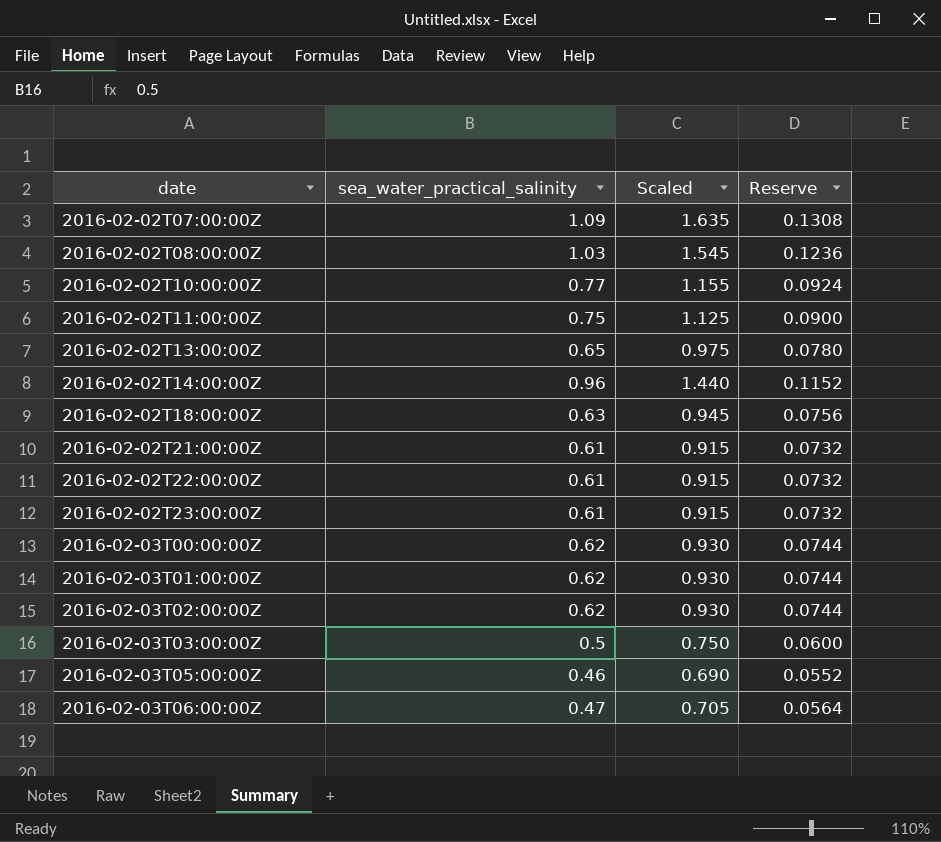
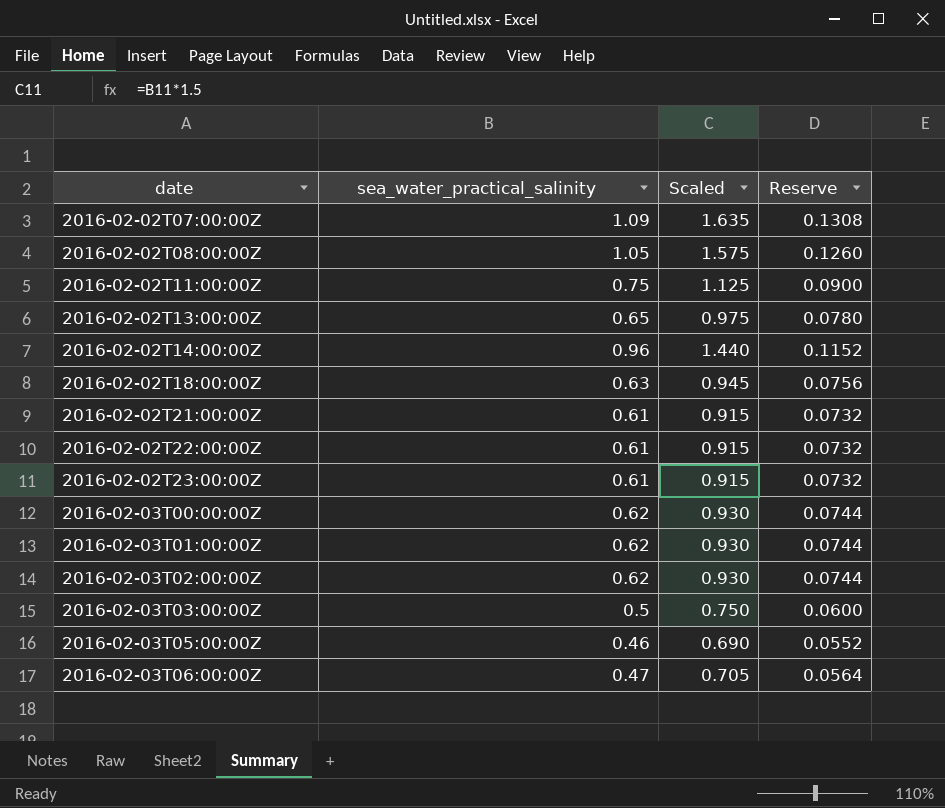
row 2016-02-02T10:00:00Z: 0.77 | 1.155 | 0.0924 -> none
2016-02-02T08:00:00Z | sea_water_practical_salinity: 1.03 -> 1.05
2016-02-02T08:00:00Z | Scaled: 1.545 -> 1.575
2016-02-02T08:00:00Z | Reserve: 0.1236 -> 0.1260

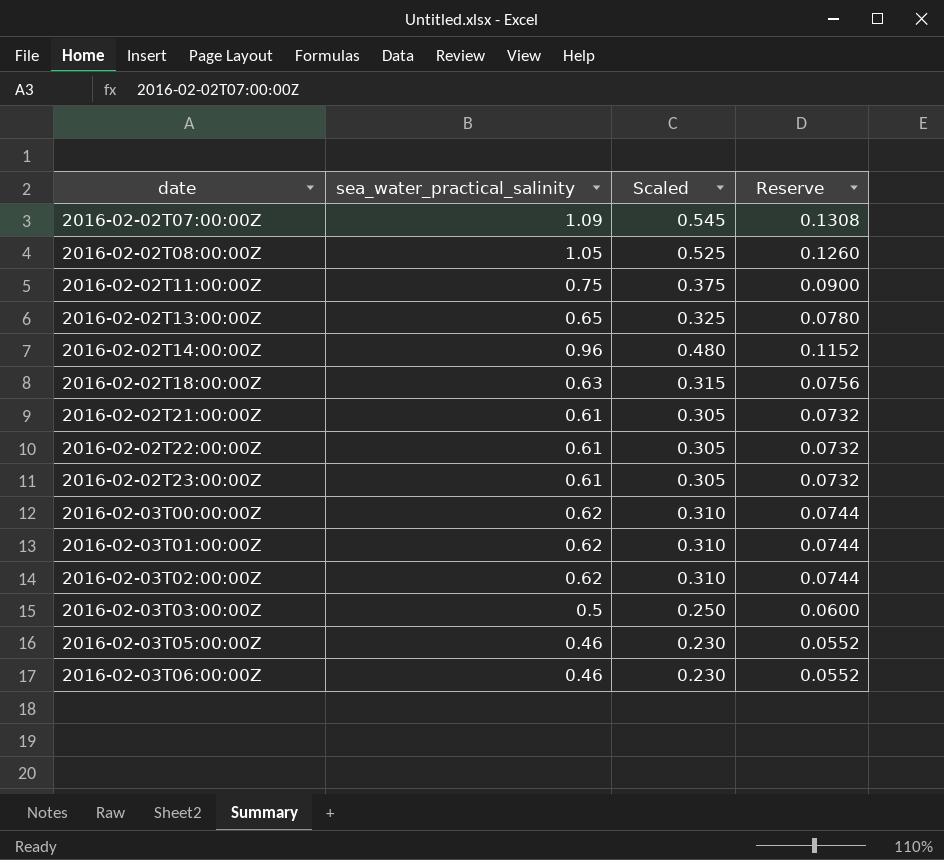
column Scaled | formula: [sea_water_practical_salinity] * 1.5 -> [sea_water_practical_salinity] * 0.5
2016-02-03T06:00:00Z | sea_water_practical_salinity: 0.47 -> 0.46
2016-02-03T06:00:00Z | Reserve: 0.0564 -> 0.0552

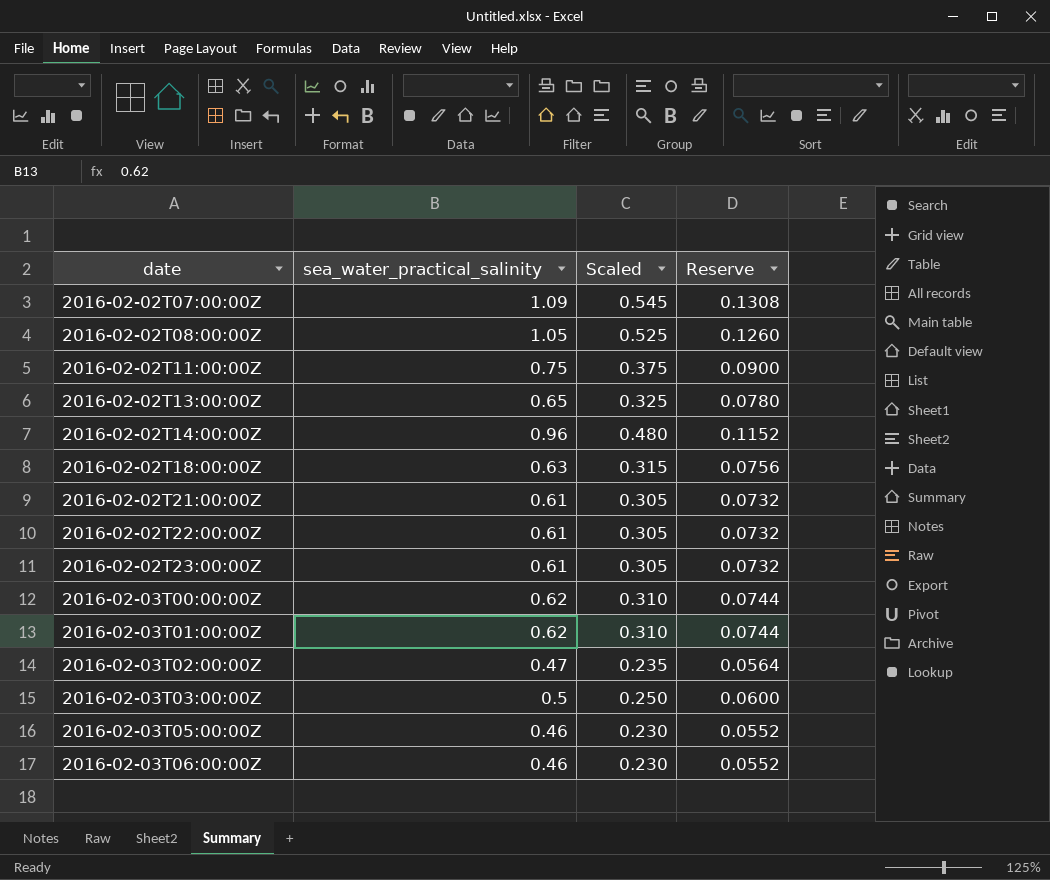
2016-02-03T02:00:00Z | sea_water_practical_salinity: 0.62 -> 0.47
2016-02-03T02:00:00Z | Scaled: 0.310 -> 0.235
2016-02-03T02:00:00Z | Reserve: 0.0744 -> 0.0564

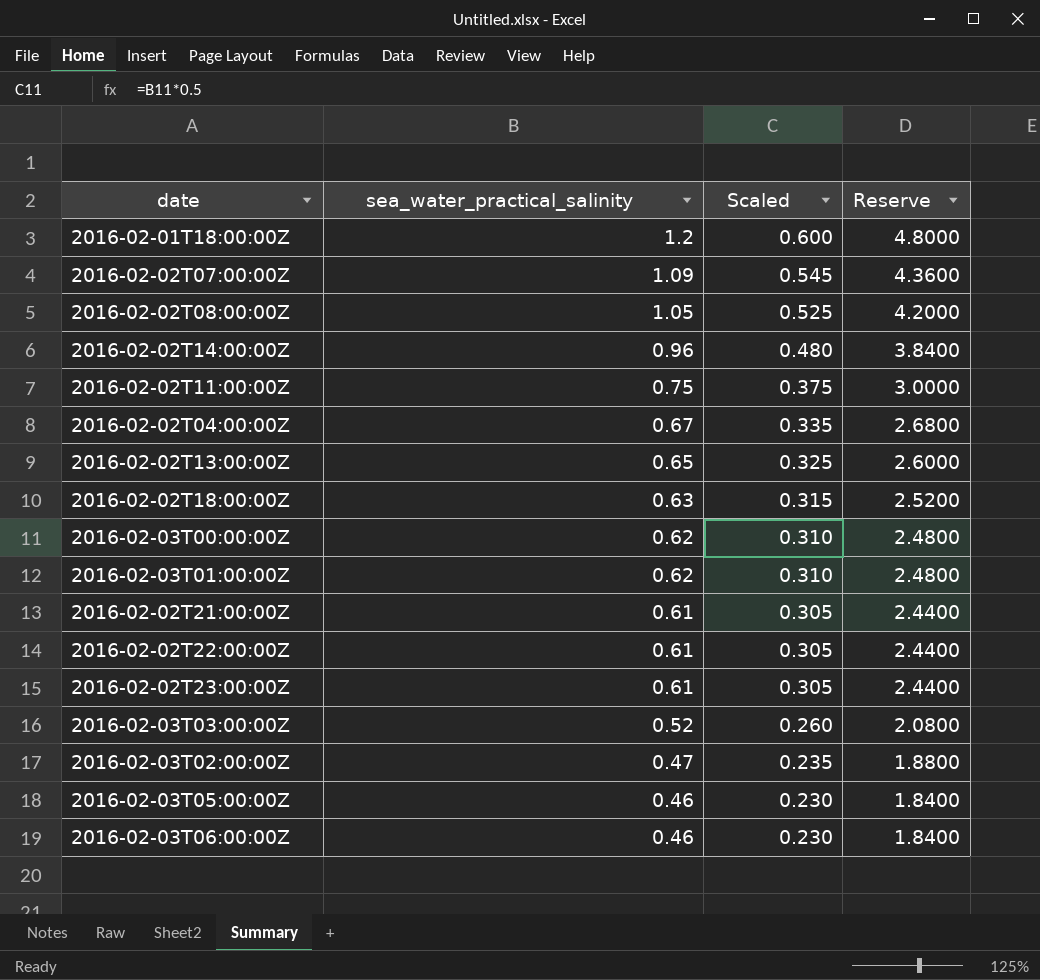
row order: date ascending -> sea_water_practical_salinity descending
column Reserve | formula: [sea_water_practical_salinity] * 0.12 -> [sea_water_practical_salinity] * 4
row 2016-02-01T18:00:00Z: none -> 1.2 | 0.600 | 4.8000
row 2016-02-02T04:00:00Z: none -> 0.67 | 0.335 | 2.6800
2016-02-03T03:00:00Z | sea_water_practical_salinity: 0.5 -> 0.52
2016-02-03T03:00:00Z | Scaled: 0.250 -> 0.260

